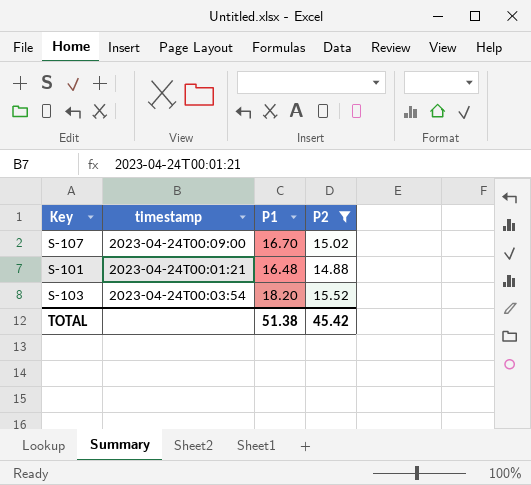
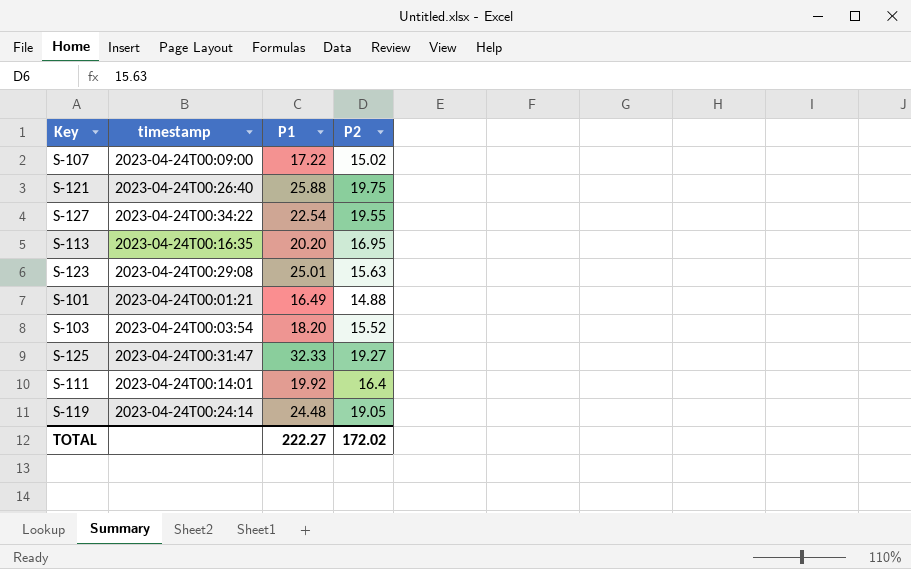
filter: P2 <= 15.52 -> none
S-107 | P1: 16.70 -> 17.22
S-101 | P1: 16.48 -> 16.49
TOTAL | P1: 51.38 -> 222.27
TOTAL | P2: 45.42 -> 172.02

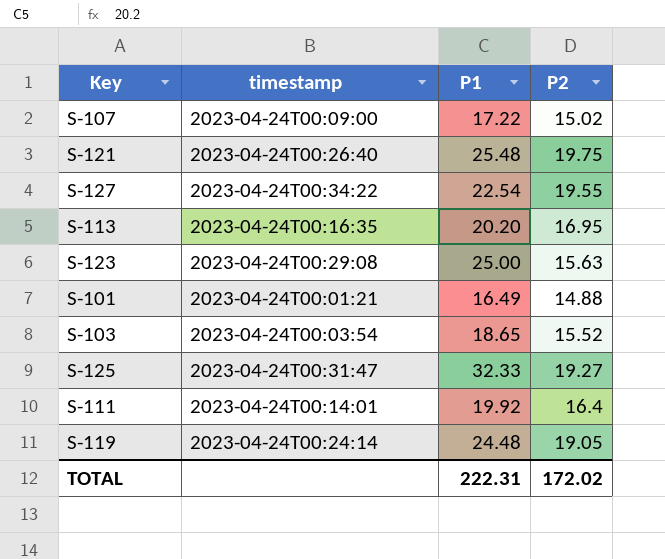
S-121 | P1: 25.88 -> 25.48
S-123 | P1: 25.01 -> 25.00
S-103 | P1: 18.20 -> 18.65
TOTAL | P1: 222.27 -> 222.31

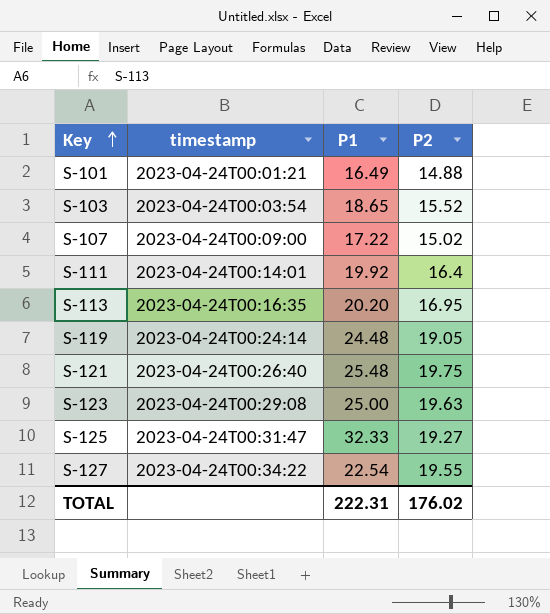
row order: none -> Key ascending
S-123 | P2: 15.63 -> 19.63
TOTAL | P2: 172.02 -> 176.02

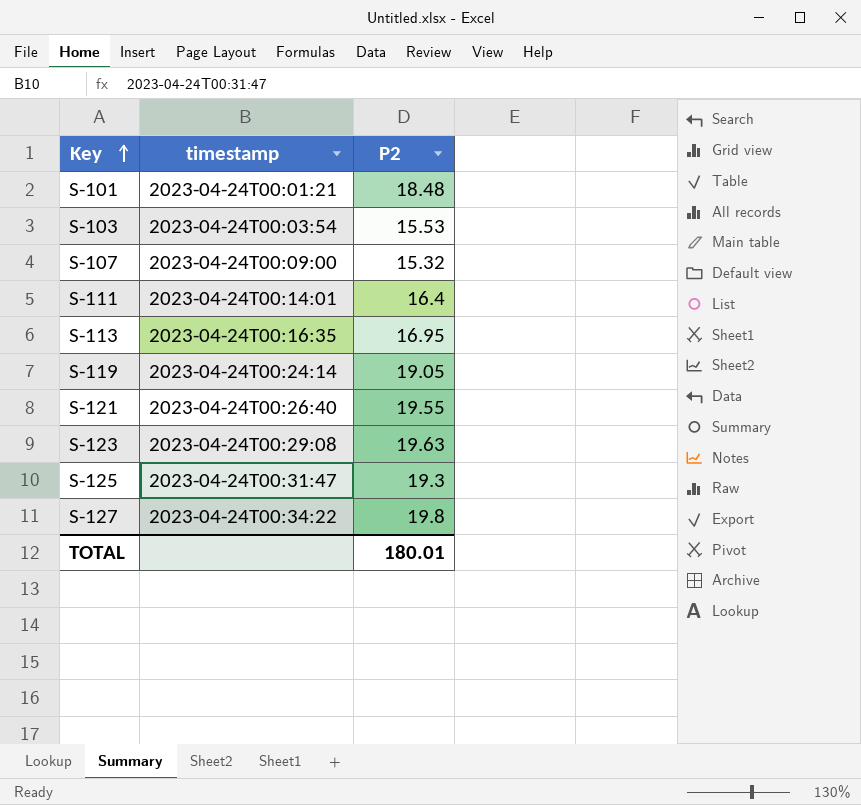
column P1 | position: 3 -> none
S-101 | P2: 14.88 -> 18.48
S-103 | P2: 15.52 -> 15.53
S-107 | P2: 15.02 -> 15.32
S-121 | P2: 19.75 -> 19.55
S-125 | P2: 19.27 -> 19.3
S-127 | P2: 19.55 -> 19.8
TOTAL | P2: 176.02 -> 180.01

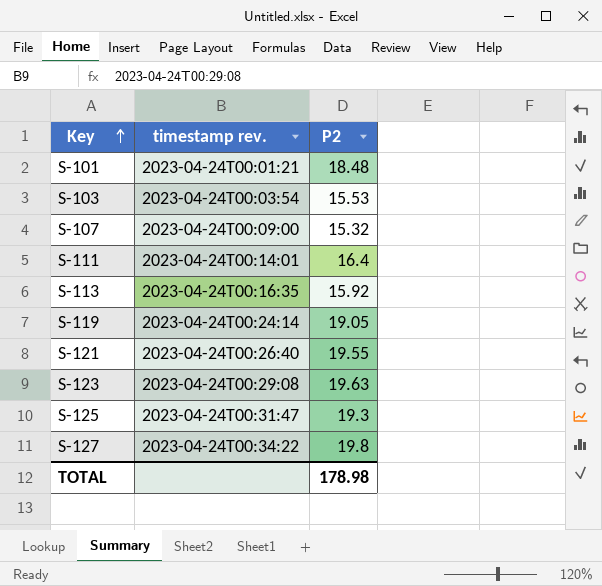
column name: timestamp -> timestamp rev.
S-113 | P2: 16.95 -> 15.92
TOTAL | P2: 180.01 -> 178.98

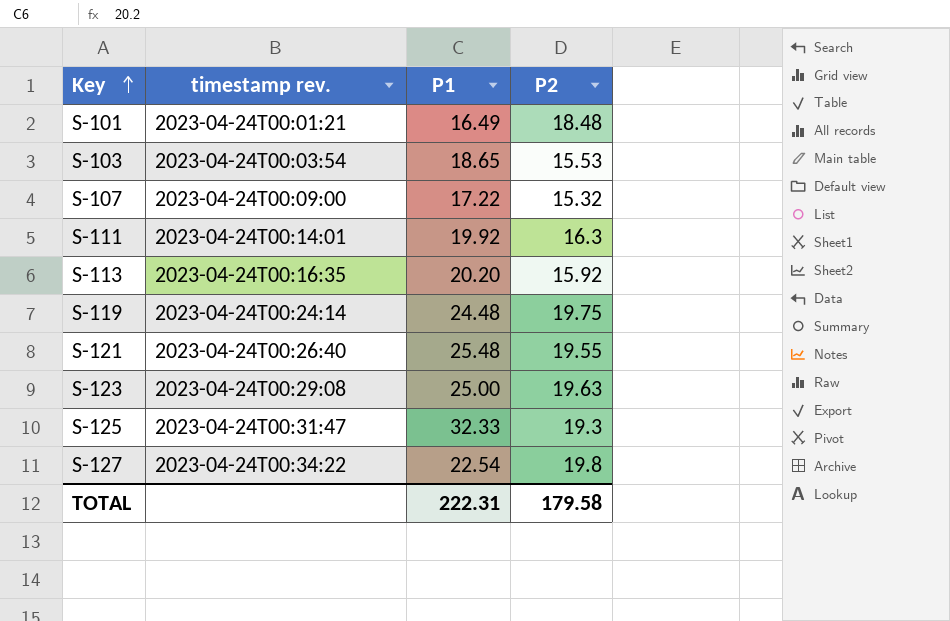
column P1 | position: none -> 3
S-111 | P2: 16.4 -> 16.3
S-119 | P2: 19.05 -> 19.75
TOTAL | P2: 178.98 -> 179.58

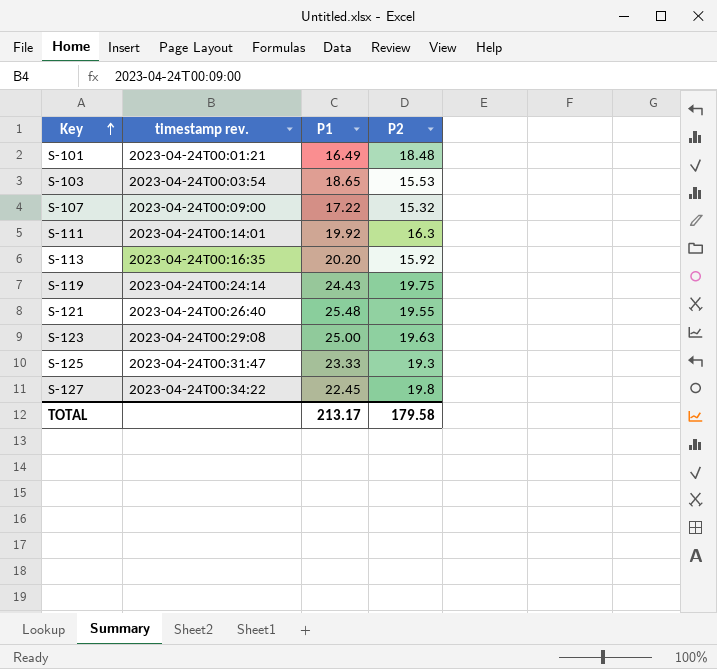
S-119 | P1: 24.48 -> 24.43
S-125 | P1: 32.33 -> 23.33
S-127 | P1: 22.54 -> 22.45
TOTAL | P1: 222.31 -> 213.17

